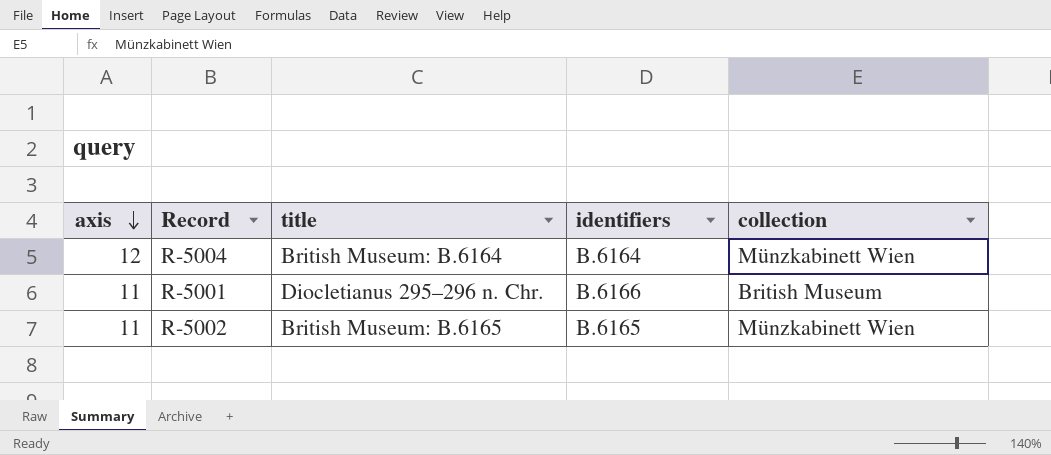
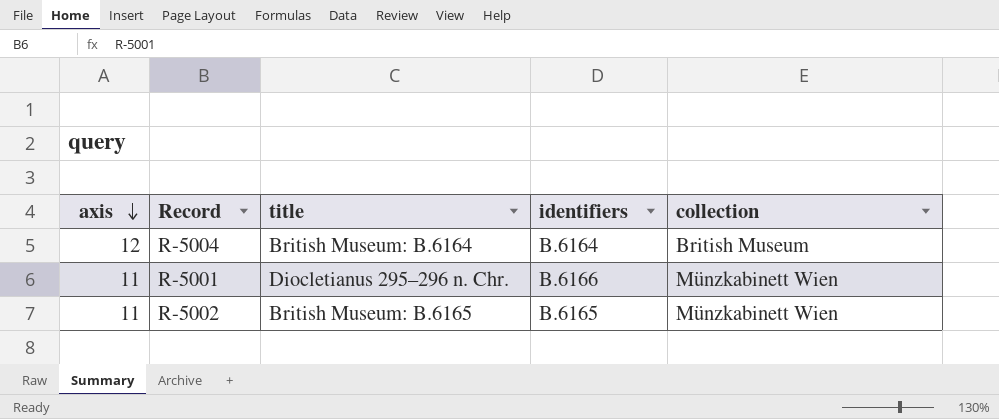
R-5004 | collection: Münzkabinett Wien -> British Museum
R-5001 | collection: British Museum -> Münzkabinett Wien

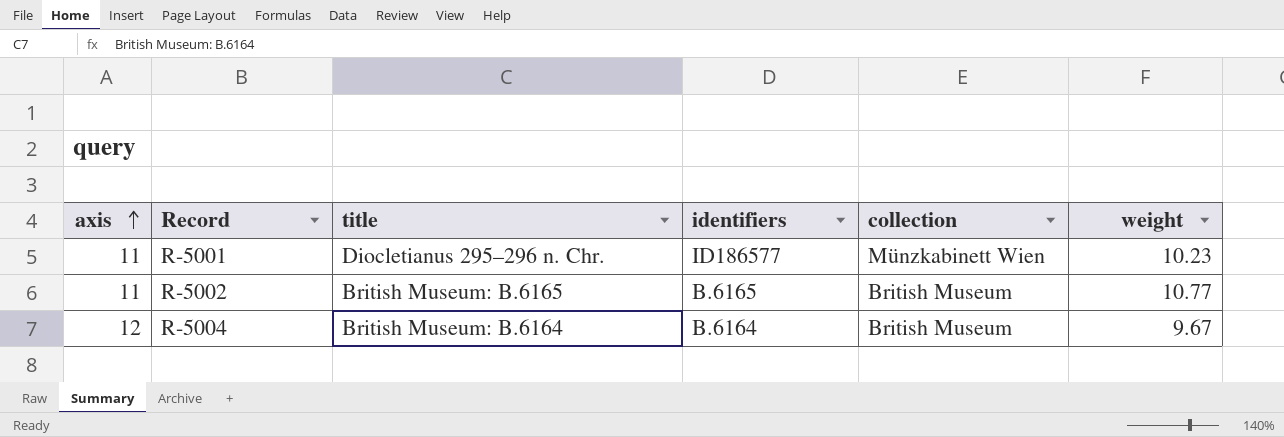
row order: axis descending -> axis ascending
column weight | position: none -> 6
R-5001 | identifiers: B.6166 -> ID186577
R-5002 | collection: Münzkabinett Wien -> British Museum

